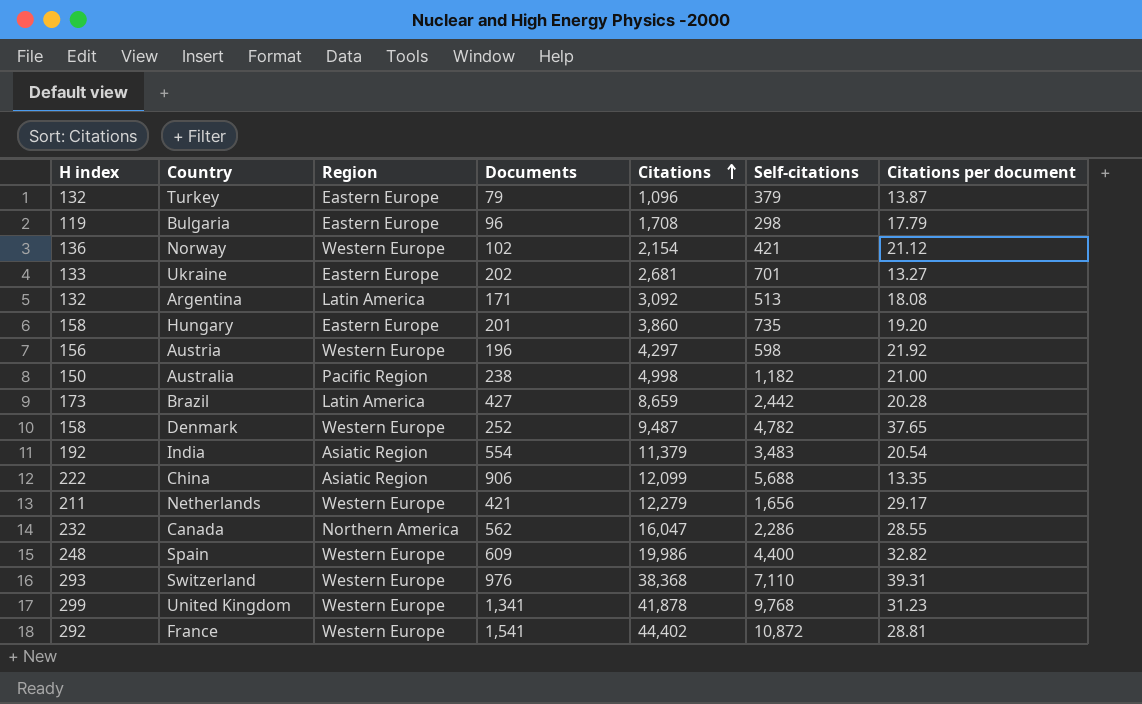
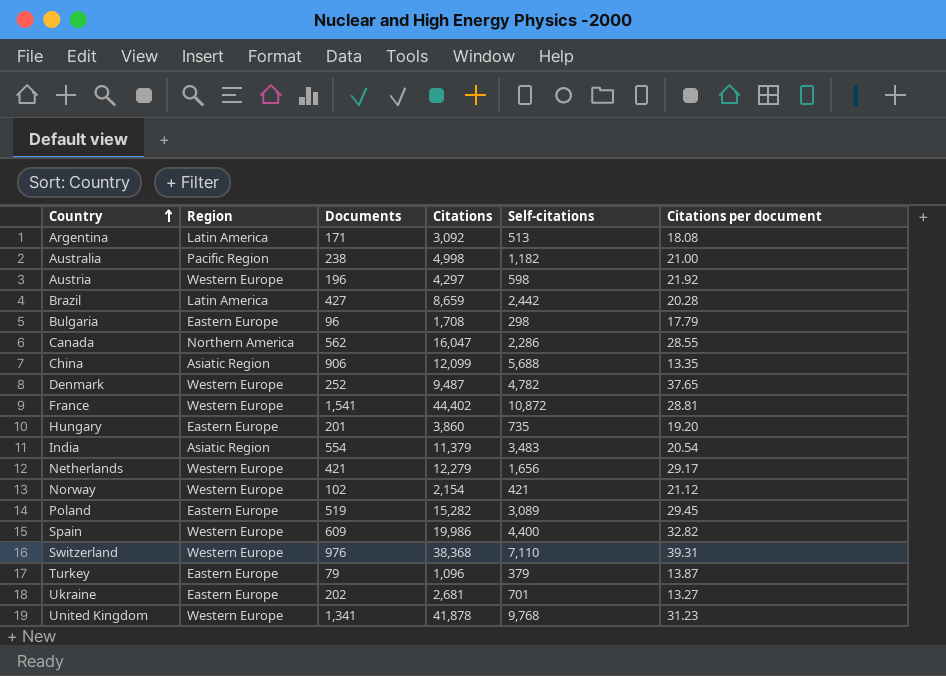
row order: Citations ascending -> Country ascending
column H index | position: 1 -> none
row Poland: none -> Eastern Europe | 519 | 15,282 | 3,089 | 29.45

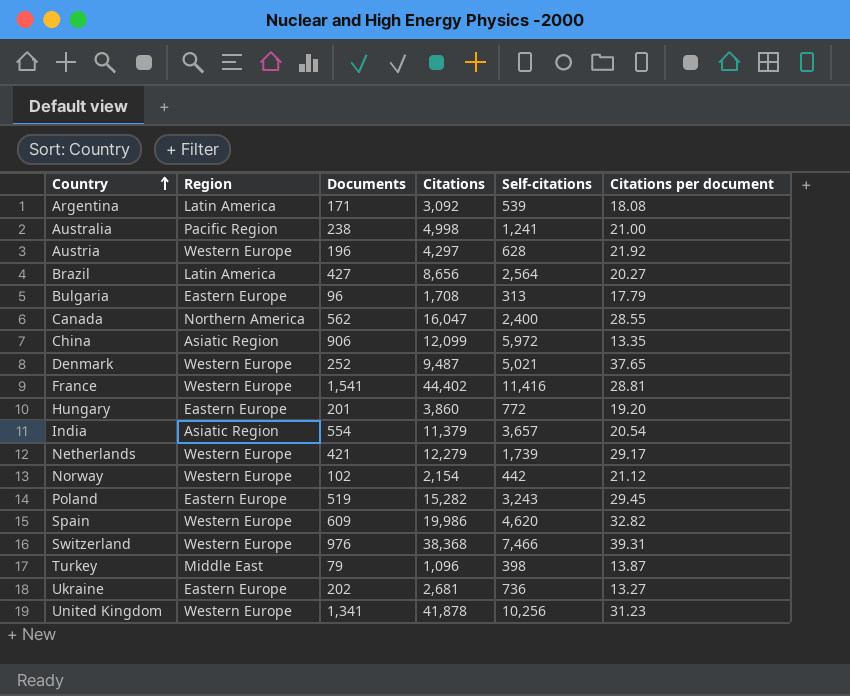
Argentina | Self-citations: 513 -> 539
Australia | Self-citations: 1,182 -> 1,241
Austria | Self-citations: 598 -> 628
Brazil | Citations: 8,659 -> 8,656
Brazil | Self-citations: 2,442 -> 2,564
Brazil | Citations per document: 20.28 -> 20.27
Bulgaria | Self-citations: 298 -> 313
Canada | Self-citations: 2,286 -> 2,400
China | Self-citations: 5,688 -> 5,972
Denmark | Self-citations: 4,782 -> 5,021
France | Self-citations: 10,872 -> 11,416
Hungary | Self-citations: 735 -> 772
India | Self-citations: 3,483 -> 3,657
Netherlands | Self-citations: 1,656 -> 1,739
Norway | Self-citations: 421 -> 442
Poland | Self-citations: 3,089 -> 3,243
Spain | Self-citations: 4,400 -> 4,620
Switzerland | Self-citations: 7,110 -> 7,466
Turkey | Region: Eastern Europe -> Middle East
Turkey | Self-citations: 379 -> 398
Ukraine | Self-citations: 701 -> 736
United Kingdom | Self-citations: 9,768 -> 10,256

